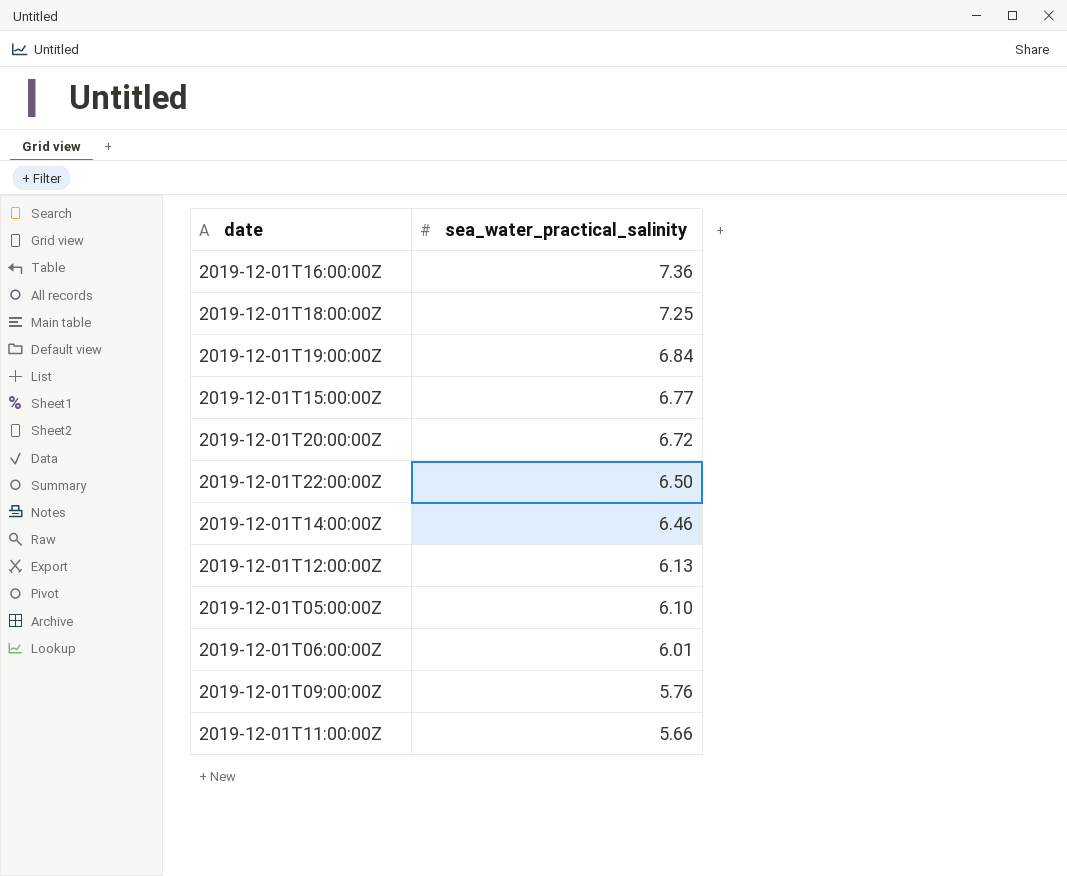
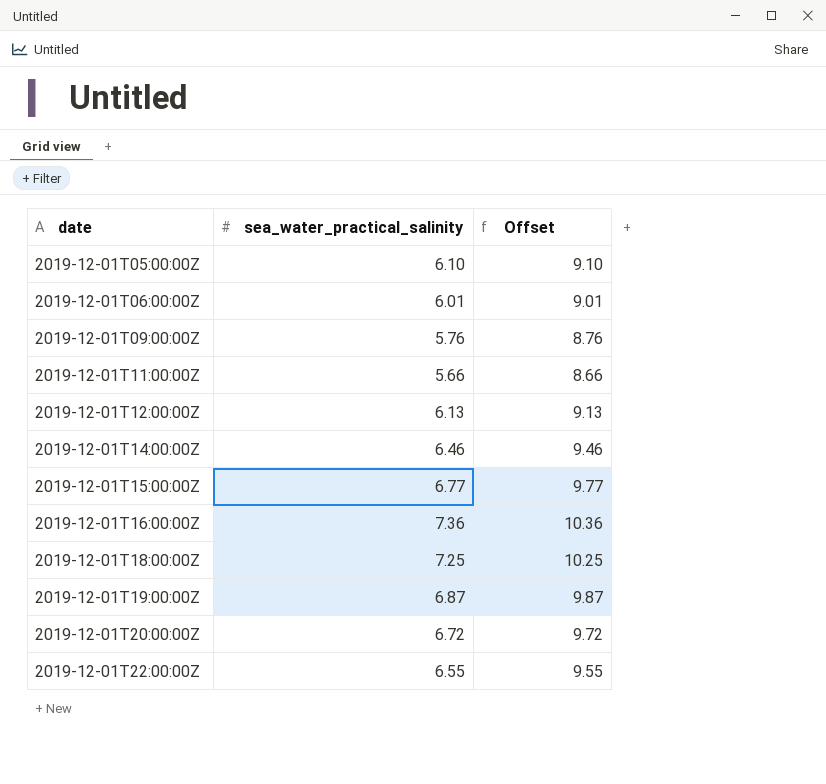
row order: sea_water_practical_salinity descending -> date ascending
column Offset | formula: none -> [sea_water_practical_salinity] + 3
2019-12-01T19:00:00Z | sea_water_practical_salinity: 6.84 -> 6.87
2019-12-01T22:00:00Z | sea_water_practical_salinity: 6.50 -> 6.55

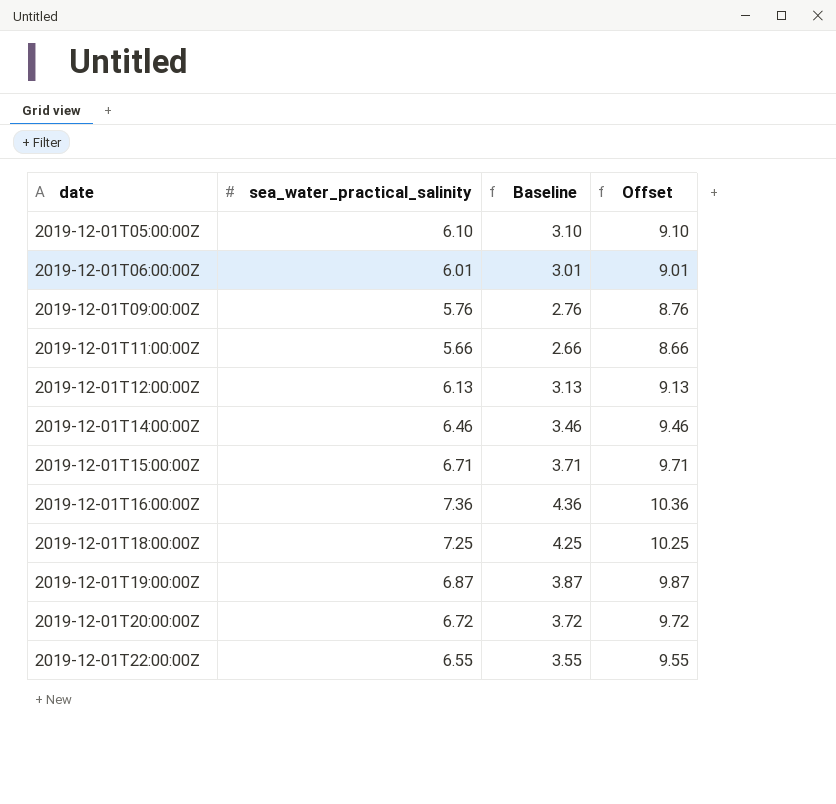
column Baseline | formula: none -> [sea_water_practical_salinity] - 3
2019-12-01T15:00:00Z | sea_water_practical_salinity: 6.77 -> 6.71
2019-12-01T15:00:00Z | Offset: 9.77 -> 9.71

